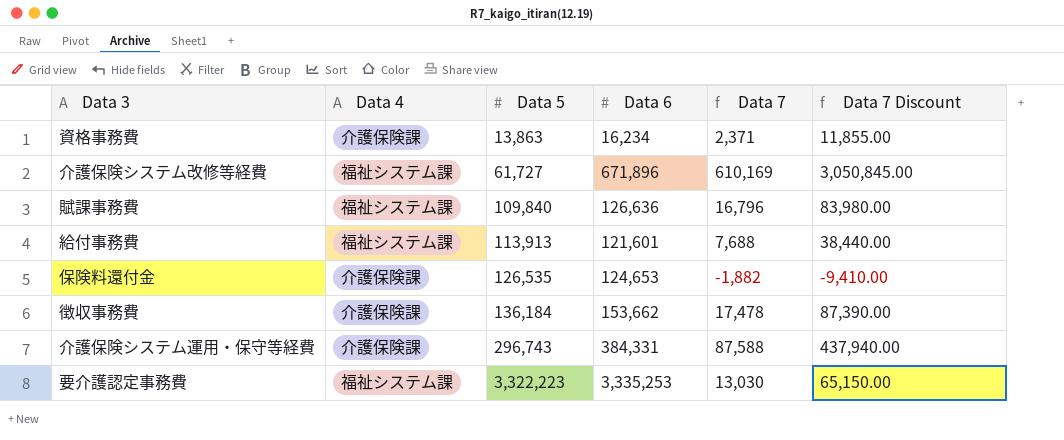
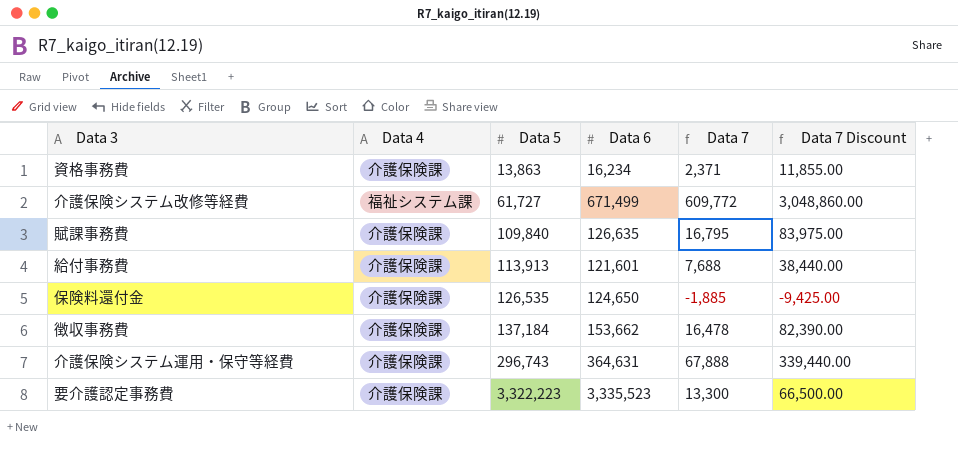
介護保険システム改修等経費 | Data 6: 671,896 -> 671,499
介護保険システム改修等経費 | Data 7: 610,169 -> 609,772
介護保険システム改修等経費 | Data 7 Discount: 3,050,845.00 -> 3,048,860.00
賦課事務費 | Data 4: 福祉システム課 -> 介護保険課
賦課事務費 | Data 6: 126,636 -> 126,635
賦課事務費 | Data 7: 16,796 -> 16,795
賦課事務費 | Data 7 Discount: 83,980.00 -> 83,975.00
給付事務費 | Data 4: 福祉システム課 -> 介護保険課
保険料還付金 | Data 6: 124,653 -> 124,650
保険料還付金 | Data 7: -1,882 -> -1,885
保険料還付金 | Data 7 Discount: -9,410.00 -> -9,425.00
徴収事務費 | Data 5: 136,184 -> 137,184
徴収事務費 | Data 7: 17,478 -> 16,478
徴収事務費 | Data 7 Discount: 87,390.00 -> 82,390.00
介護保険システム運用・保守等経費 | Data 6: 384,331 -> 364,631
介護保険システム運用・保守等経費 | Data 7: 87,588 -> 67,888
介護保険システム運用・保守等経費 | Data 7 Discount: 437,940.00 -> 339,440.00
要介護認定事務費 | Data 4: 福祉システム課 -> 介護保険課
要介護認定事務費 | Data 6: 3,335,253 -> 3,335,523
要介護認定事務費 | Data 7: 13,030 -> 13,300
要介護認定事務費 | Data 7 Discount: 65,150.00 -> 66,500.00

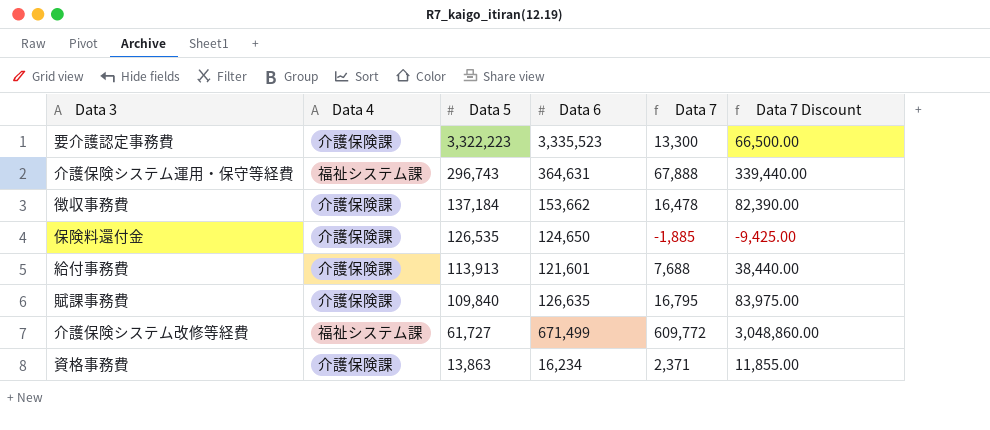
row order: Data 5 ascending -> Data 5 descending
介護保険システム運用・保守等経費 | Data 4: 介護保険課 -> 福祉システム課

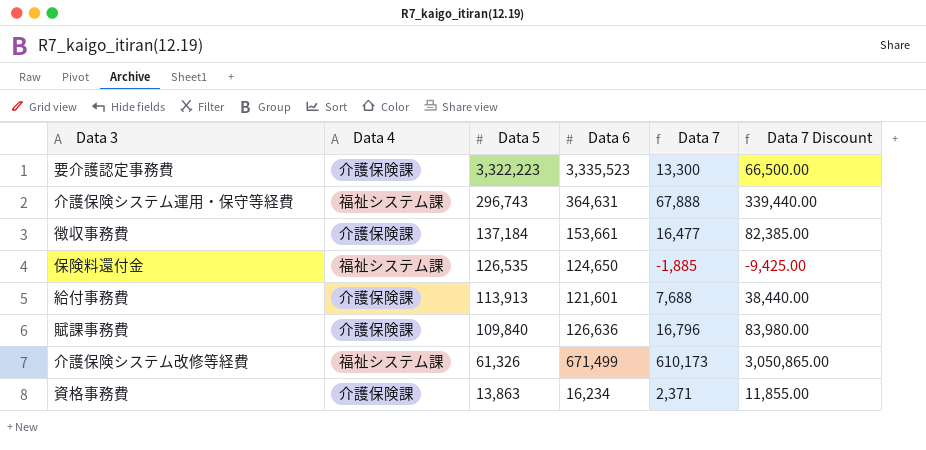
徴収事務費 | Data 6: 153,662 -> 153,661
徴収事務費 | Data 7: 16,478 -> 16,477
徴収事務費 | Data 7 Discount: 82,390.00 -> 82,385.00
保険料還付金 | Data 4: 介護保険課 -> 福祉システム課
賦課事務費 | Data 6: 126,635 -> 126,636
賦課事務費 | Data 7: 16,795 -> 16,796
賦課事務費 | Data 7 Discount: 83,975.00 -> 83,980.00
介護保険システム改修等経費 | Data 5: 61,727 -> 61,326
介護保険システム改修等経費 | Data 7: 609,772 -> 610,173
介護保険システム改修等経費 | Data 7 Discount: 3,048,860.00 -> 3,050,865.00

